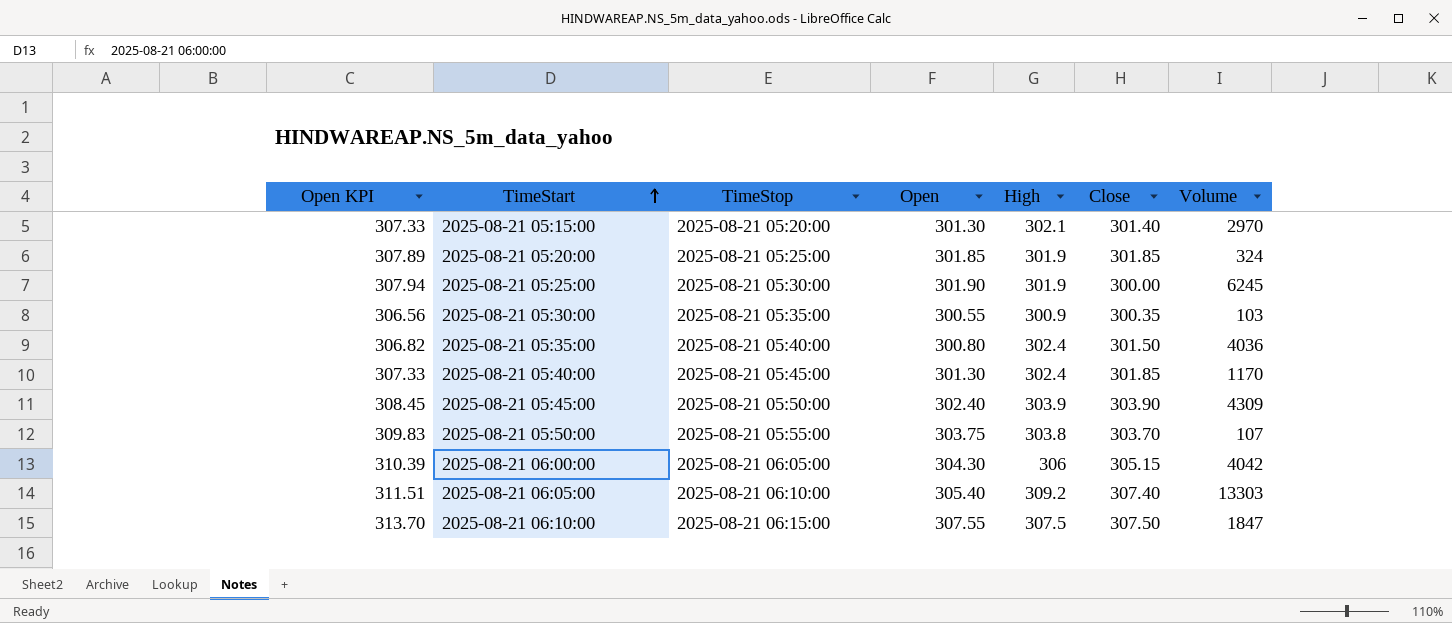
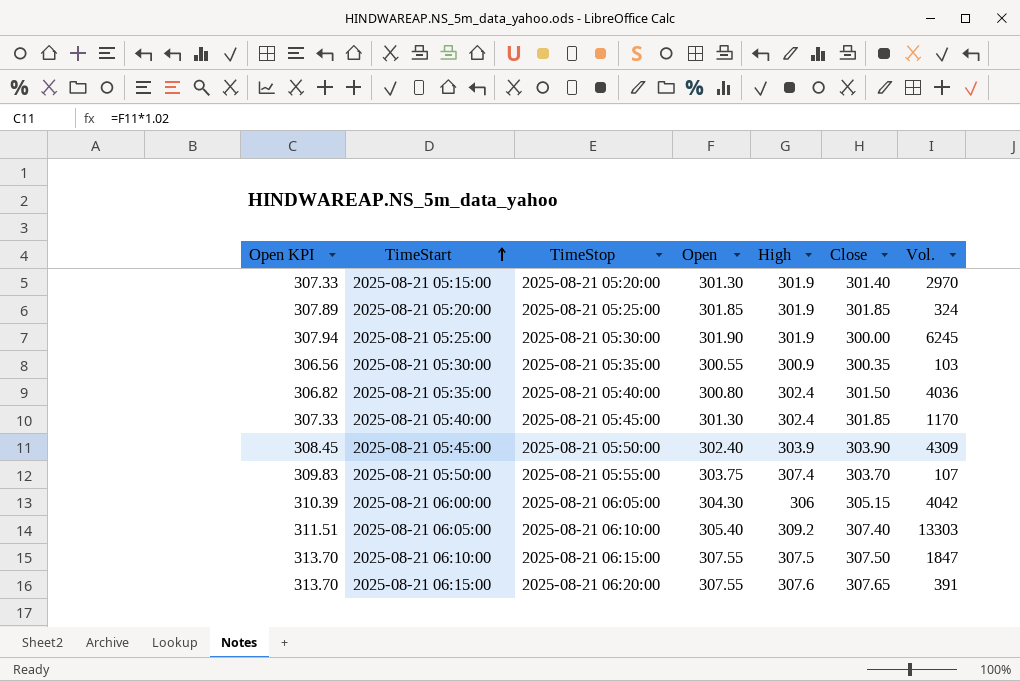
column name: Volume -> Vol.
2025-08-21 05:15:00 | High: 302.1 -> 301.9
2025-08-21 05:50:00 | High: 303.8 -> 307.4
row 2025-08-21 06:15:00: none -> 313.70 | 2025-08-21 06:20:00 | 307.55 | 307.6 | 307.65 | 391

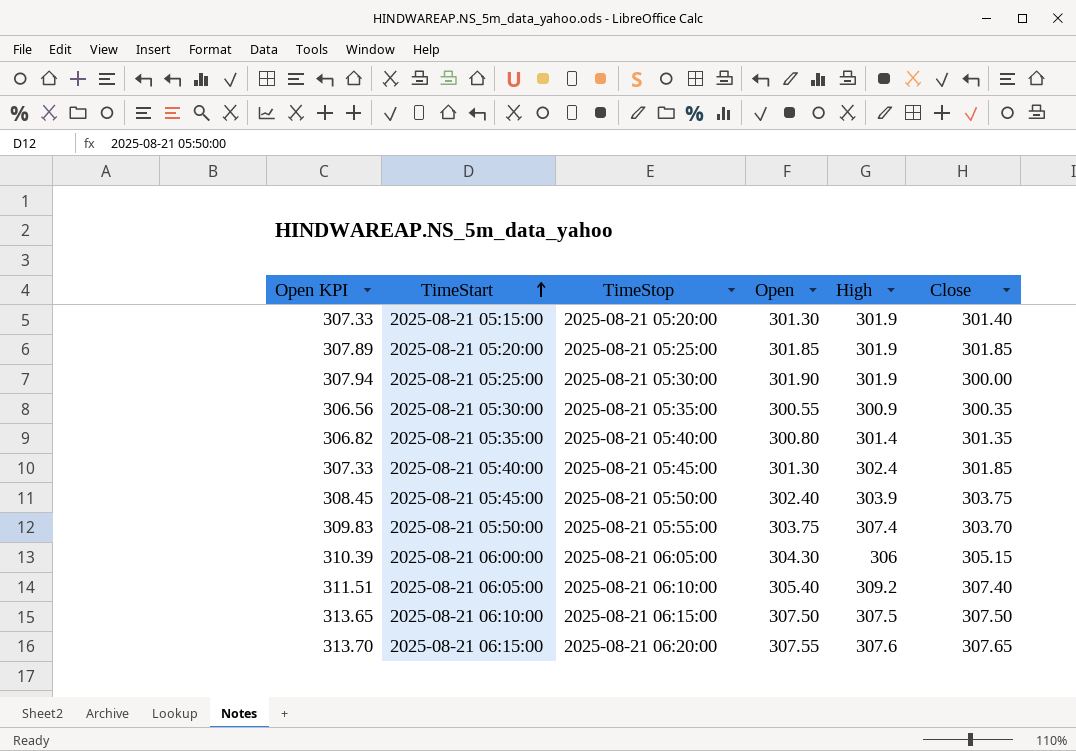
column Vol. | position: 7 -> none
2025-08-21 05:35:00 | High: 302.4 -> 301.4
2025-08-21 05:35:00 | Close: 301.50 -> 301.35
2025-08-21 05:45:00 | Close: 303.90 -> 303.75
2025-08-21 06:10:00 | Open KPI: 313.70 -> 313.65
2025-08-21 06:10:00 | Open: 307.55 -> 307.50

